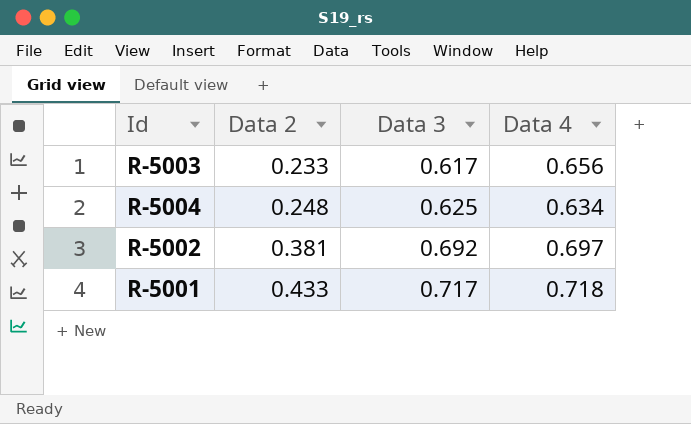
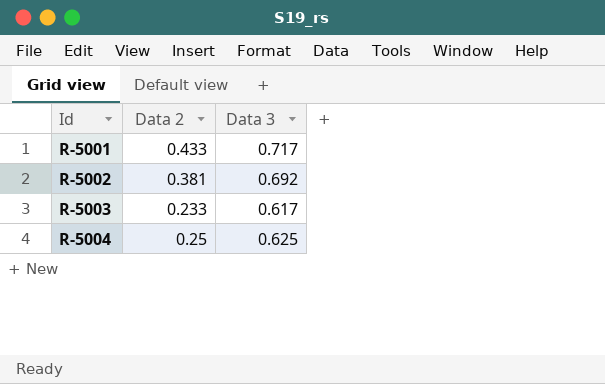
row order: Data 2 ascending -> Id ascending
column Data 4 | position: 4 -> none
R-5004 | Data 2: 0.248 -> 0.25

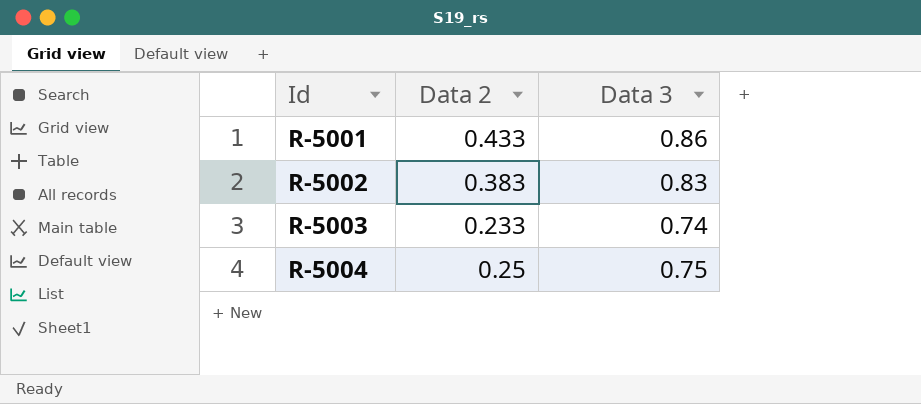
R-5001 | Data 3: 0.717 -> 0.86
R-5002 | Data 2: 0.381 -> 0.383
R-5002 | Data 3: 0.692 -> 0.83
R-5003 | Data 3: 0.617 -> 0.74
R-5004 | Data 3: 0.625 -> 0.75

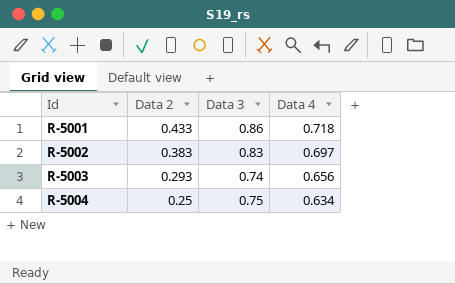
column Data 4 | position: none -> 4
R-5003 | Data 2: 0.233 -> 0.293

